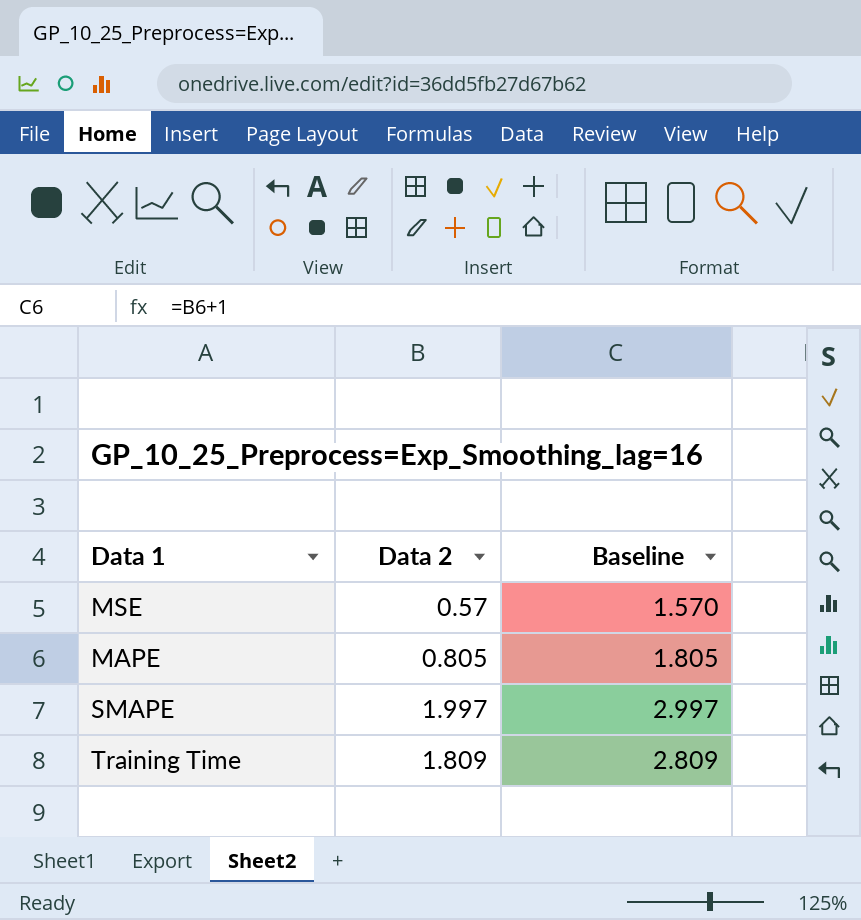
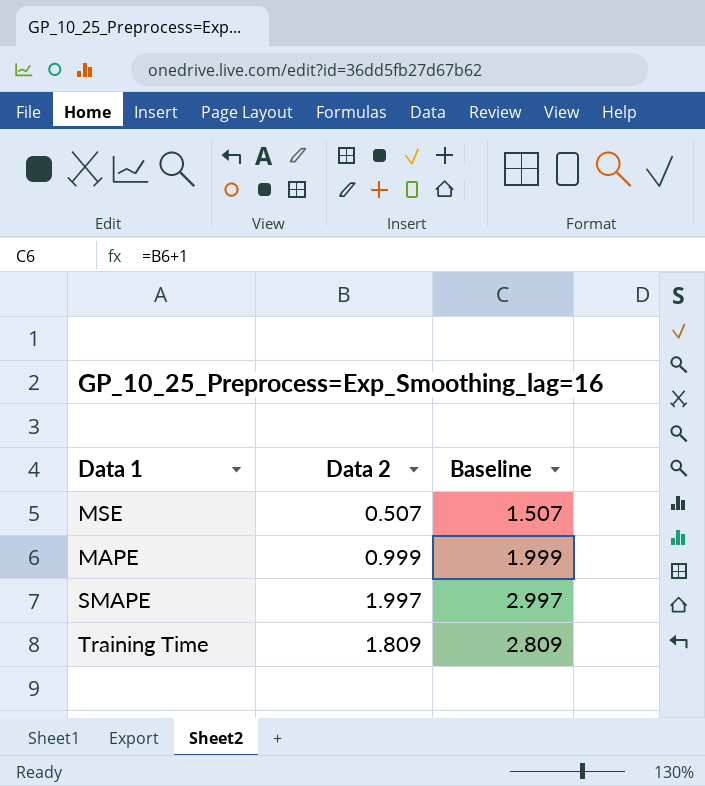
MSE | Data 2: 0.57 -> 0.507
MSE | Baseline: 1.570 -> 1.507
MAPE | Data 2: 0.805 -> 0.999
MAPE | Baseline: 1.805 -> 1.999

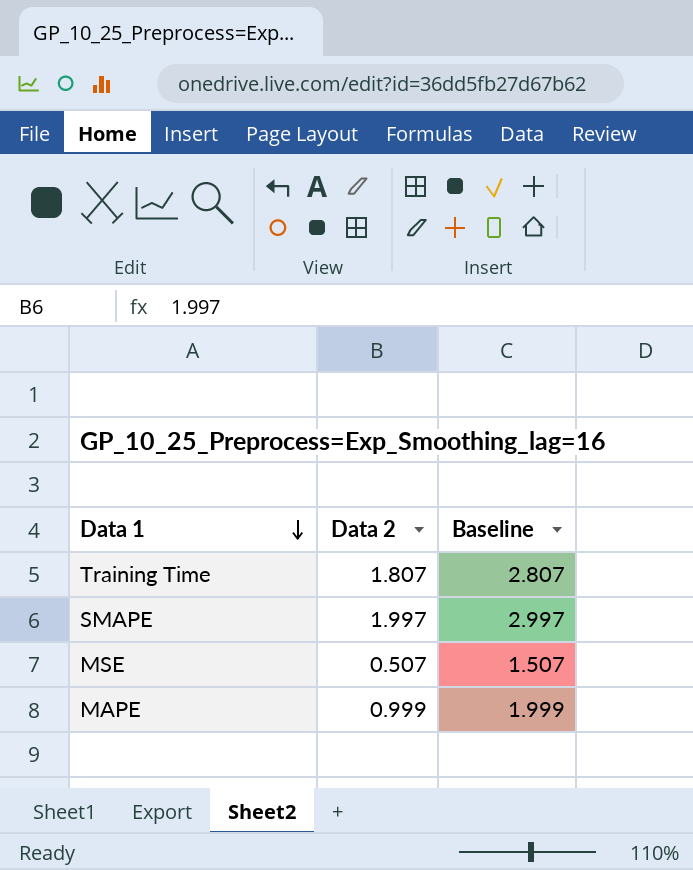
row order: none -> Data 1 descending
Training Time | Data 2: 1.809 -> 1.807
Training Time | Baseline: 2.809 -> 2.807

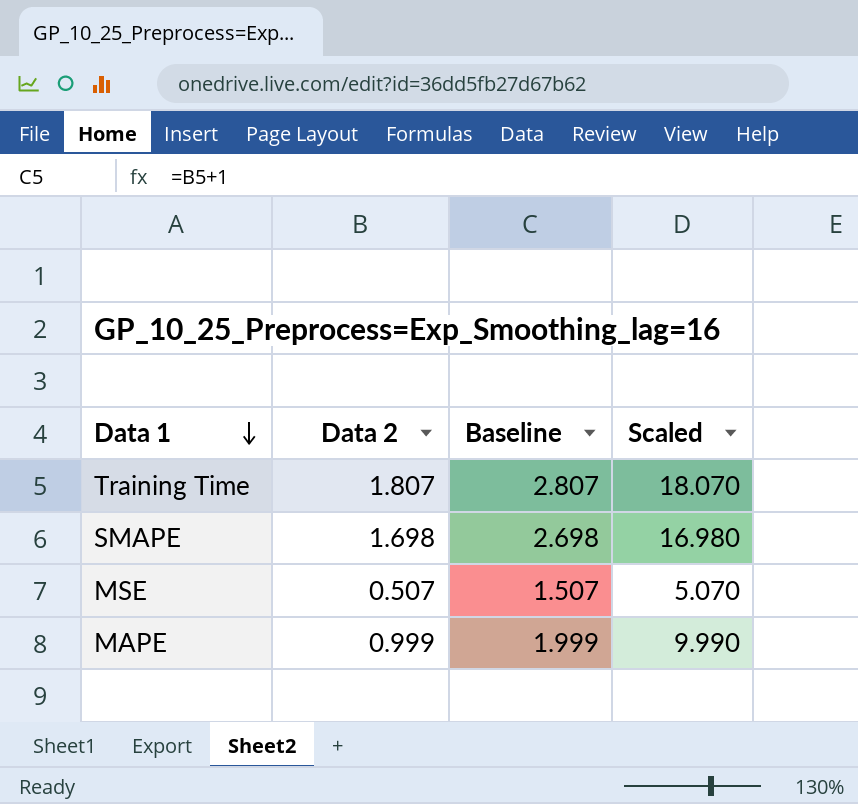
column Scaled | formula: none -> [Data 2] * 10
SMAPE | Data 2: 1.997 -> 1.698
SMAPE | Baseline: 2.997 -> 2.698

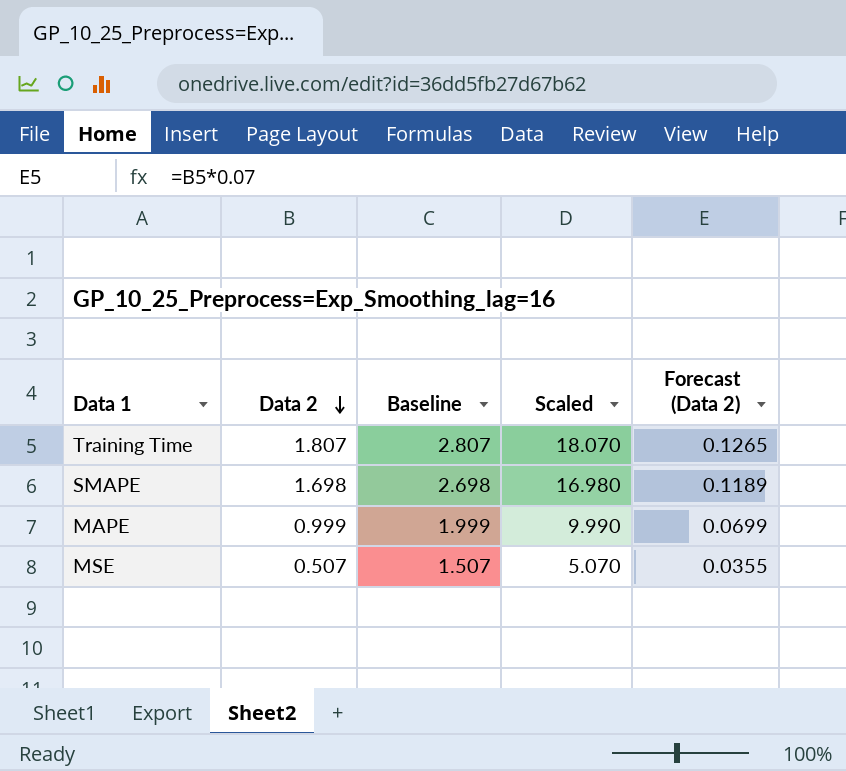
row order: Data 1 descending -> Data 2 descending
column Forecast (Data 2) | formula: none -> [Data 2] * 0.07

